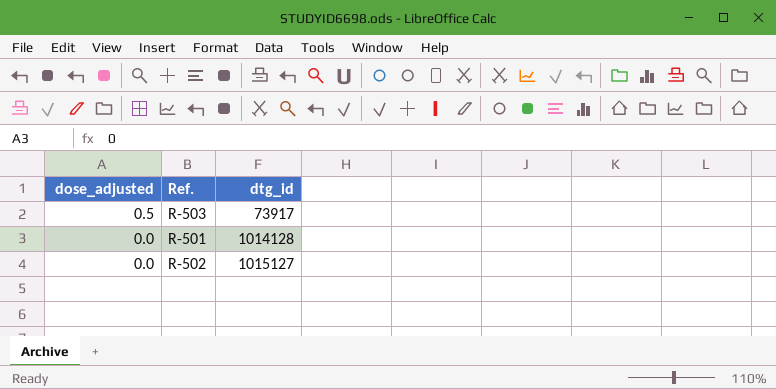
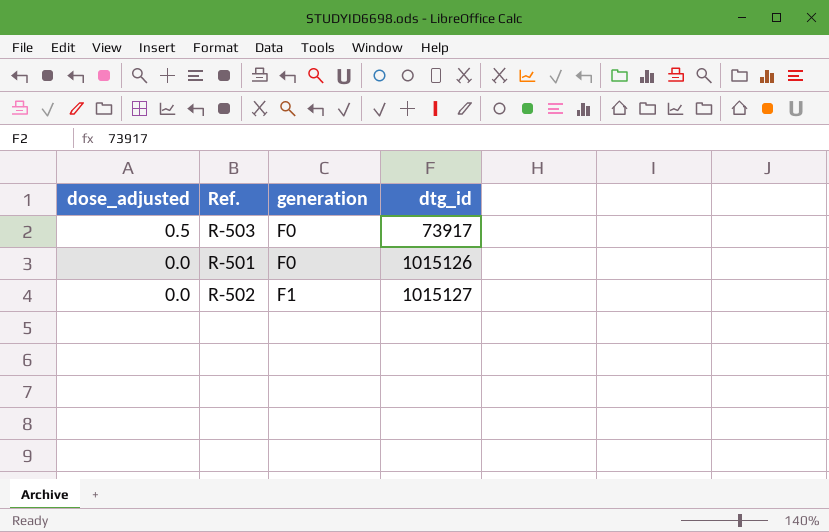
column generation | position: none -> 3
R-501 | dtg_id: 1014128 -> 1015126

